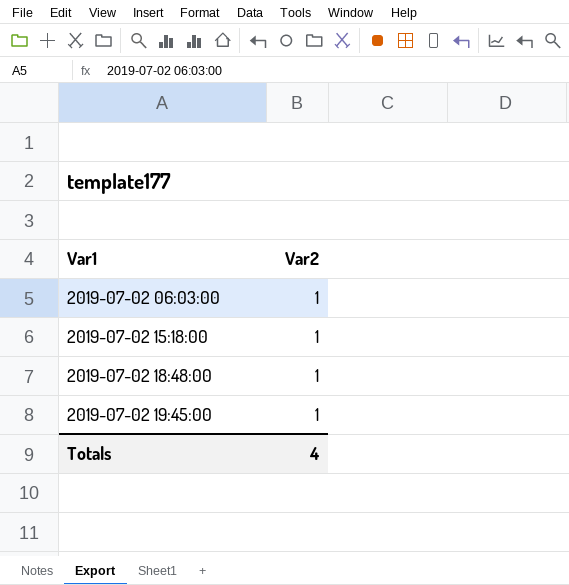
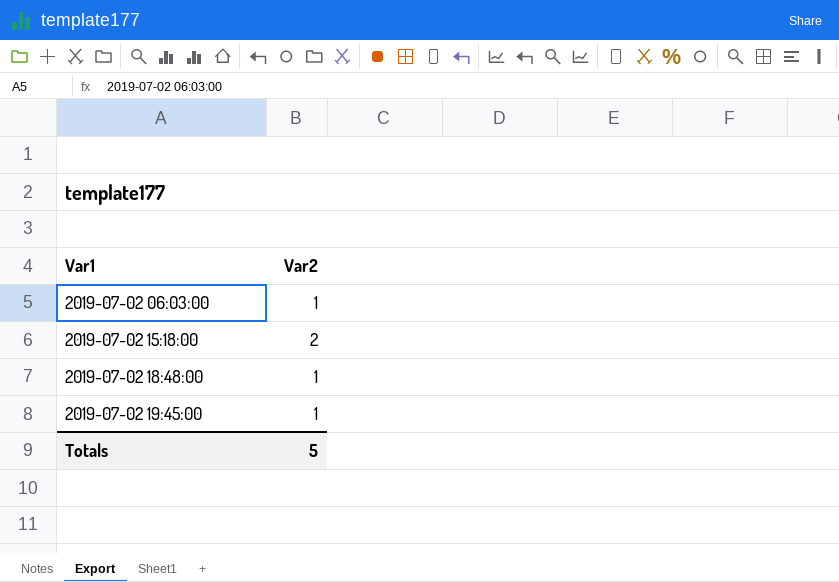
2019-07-02 15:18:00 | Var2: 1 -> 2
Totals | Var2: 4 -> 5

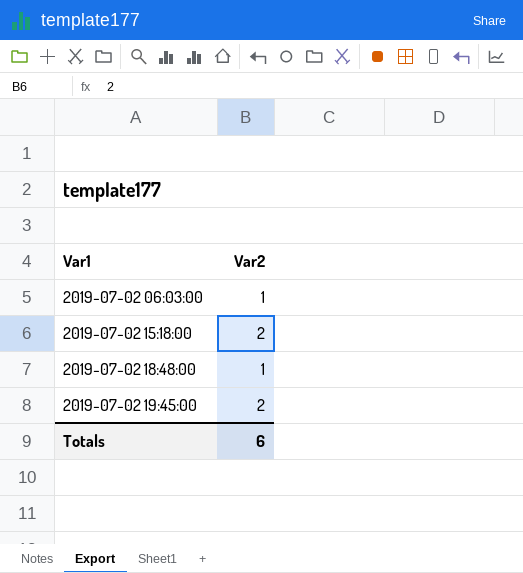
2019-07-02 19:45:00 | Var2: 1 -> 2
Totals | Var2: 5 -> 6

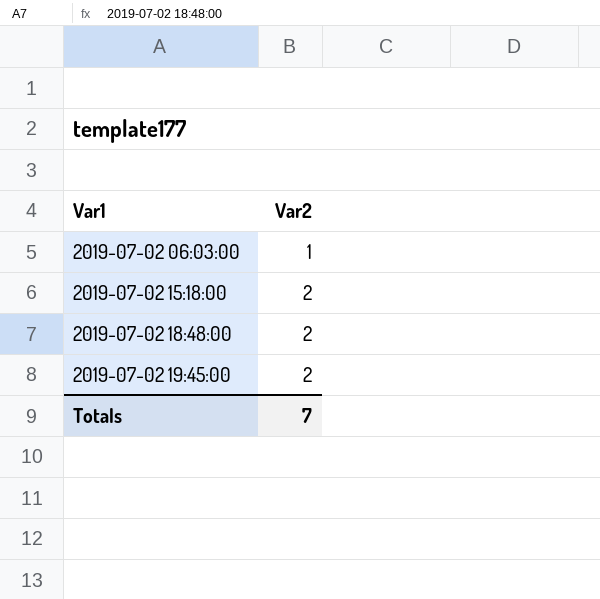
2019-07-02 18:48:00 | Var2: 1 -> 2
Totals | Var2: 6 -> 7

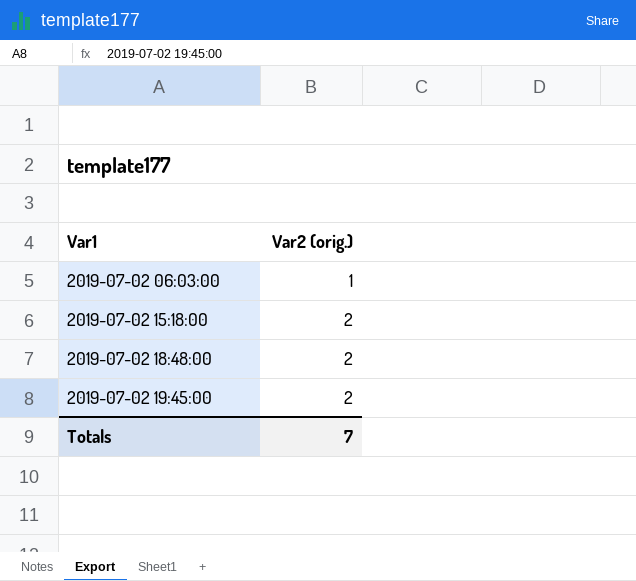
column name: Var2 -> Var2 (orig.)

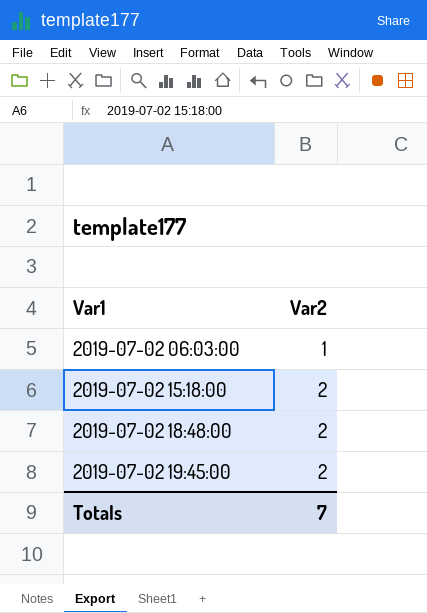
column name: Var2 (orig.) -> Var2

